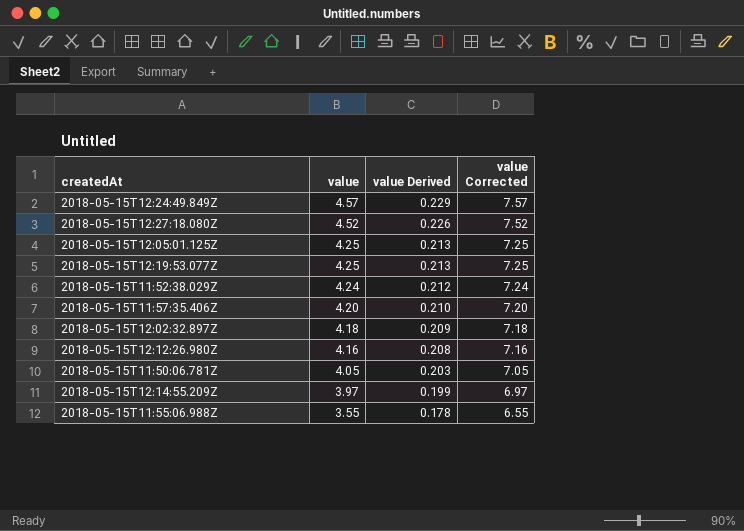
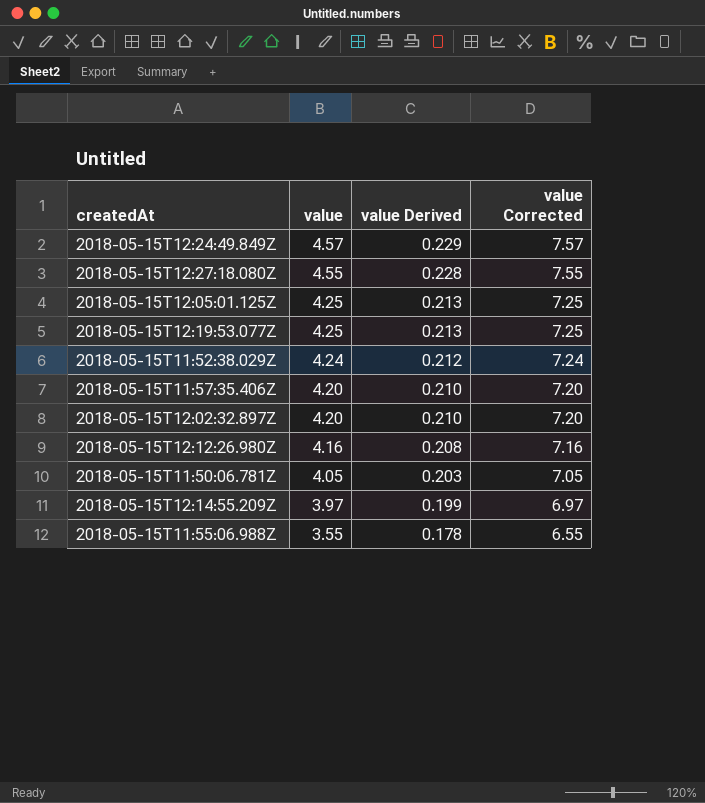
2018-05-15T12:27:18.080Z | value: 4.52 -> 4.55
2018-05-15T12:27:18.080Z | value Derived: 0.226 -> 0.228
2018-05-15T12:27:18.080Z | value Corrected: 7.52 -> 7.55
2018-05-15T12:02:32.897Z | value: 4.18 -> 4.20
2018-05-15T12:02:32.897Z | value Derived: 0.209 -> 0.210
2018-05-15T12:02:32.897Z | value Corrected: 7.18 -> 7.20

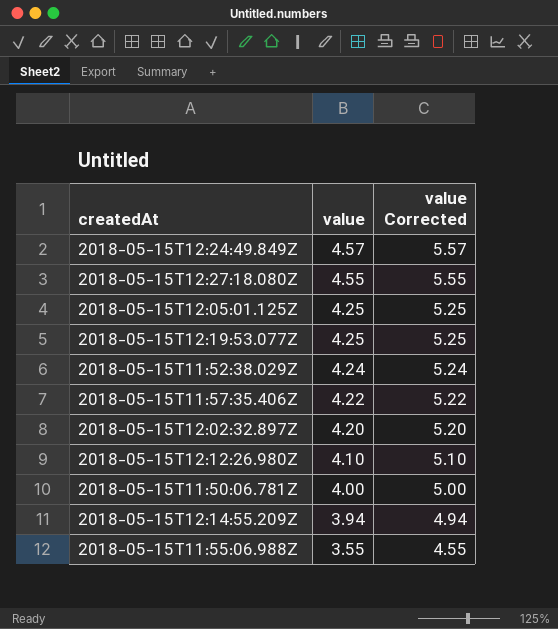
column value Derived | formula: [value] * 0.05 -> none
column value Corrected | formula: [value] + 3 -> [value] + 1
2018-05-15T11:57:35.406Z | value: 4.20 -> 4.22
2018-05-15T12:12:26.980Z | value: 4.16 -> 4.10
2018-05-15T11:50:06.781Z | value: 4.05 -> 4.00
2018-05-15T12:14:55.209Z | value: 3.97 -> 3.94

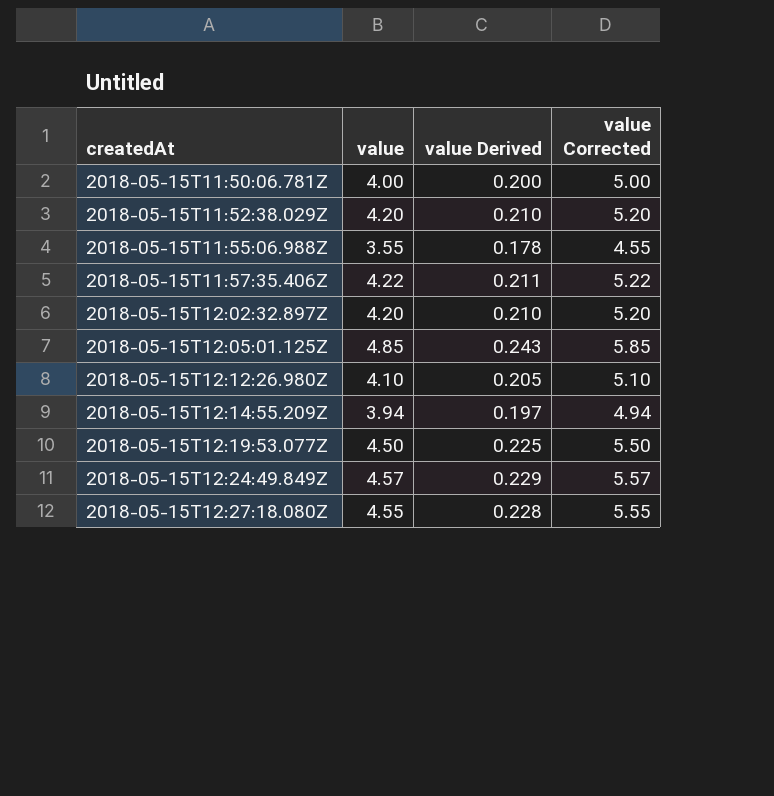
row order: value descending -> createdAt ascending
column value Derived | formula: none -> [value] * 0.05
2018-05-15T11:52:38.029Z | value: 4.24 -> 4.20
2018-05-15T11:52:38.029Z | value Corrected: 5.24 -> 5.20
2018-05-15T12:05:01.125Z | value: 4.25 -> 4.85
2018-05-15T12:05:01.125Z | value Corrected: 5.25 -> 5.85
2018-05-15T12:19:53.077Z | value: 4.25 -> 4.50
2018-05-15T12:19:53.077Z | value Corrected: 5.25 -> 5.50

